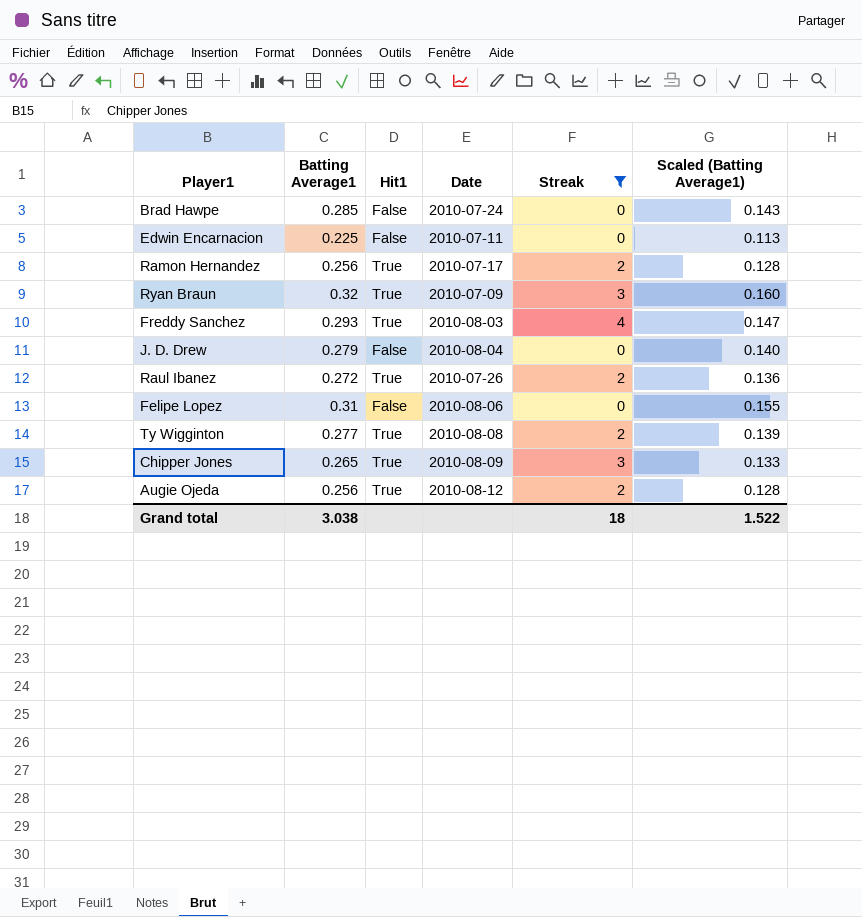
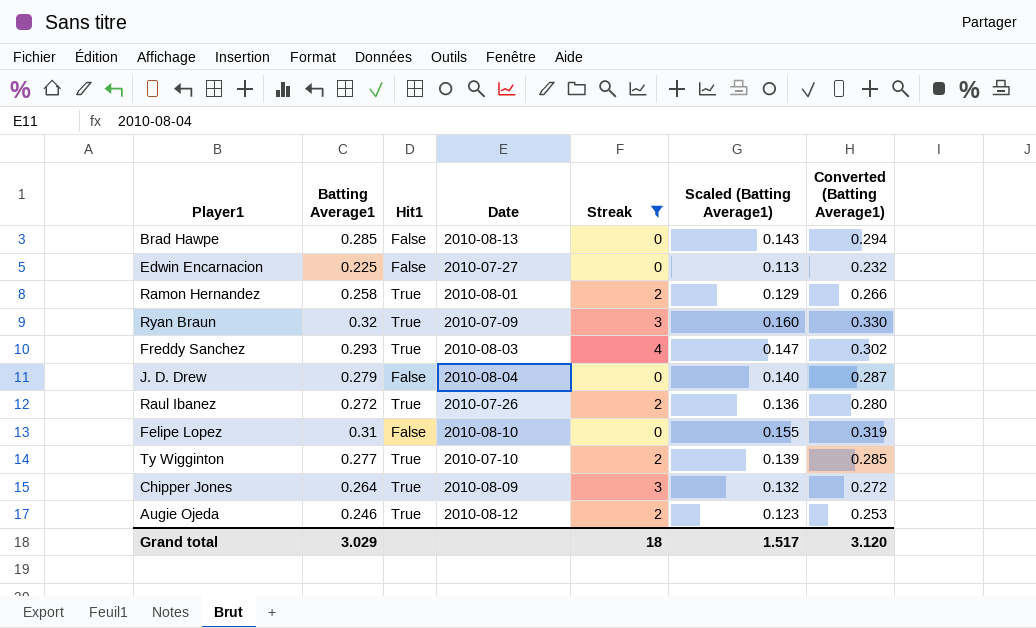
column Converted (Batting Average1) | formula: none -> [Batting Average1] * 1.03
Brad Hawpe | Date: 2010-07-24 -> 2010-08-13
Edwin Encarnacion | Date: 2010-07-11 -> 2010-07-27
Ramon Hernandez | Batting Average1: 0.256 -> 0.258
Ramon Hernandez | Date: 2010-07-17 -> 2010-08-01
Ramon Hernandez | Scaled (Batting Average1): 0.128 -> 0.129
Felipe Lopez | Date: 2010-08-06 -> 2010-08-10
Ty Wigginton | Date: 2010-08-08 -> 2010-07-10
Chipper Jones | Batting Average1: 0.265 -> 0.264
Chipper Jones | Scaled (Batting Average1): 0.133 -> 0.132
Augie Ojeda | Batting Average1: 0.256 -> 0.246
Augie Ojeda | Scaled (Batting Average1): 0.128 -> 0.123
Grand total | Batting Average1: 3.038 -> 3.029
Grand total | Scaled (Batting Average1): 1.522 -> 1.517

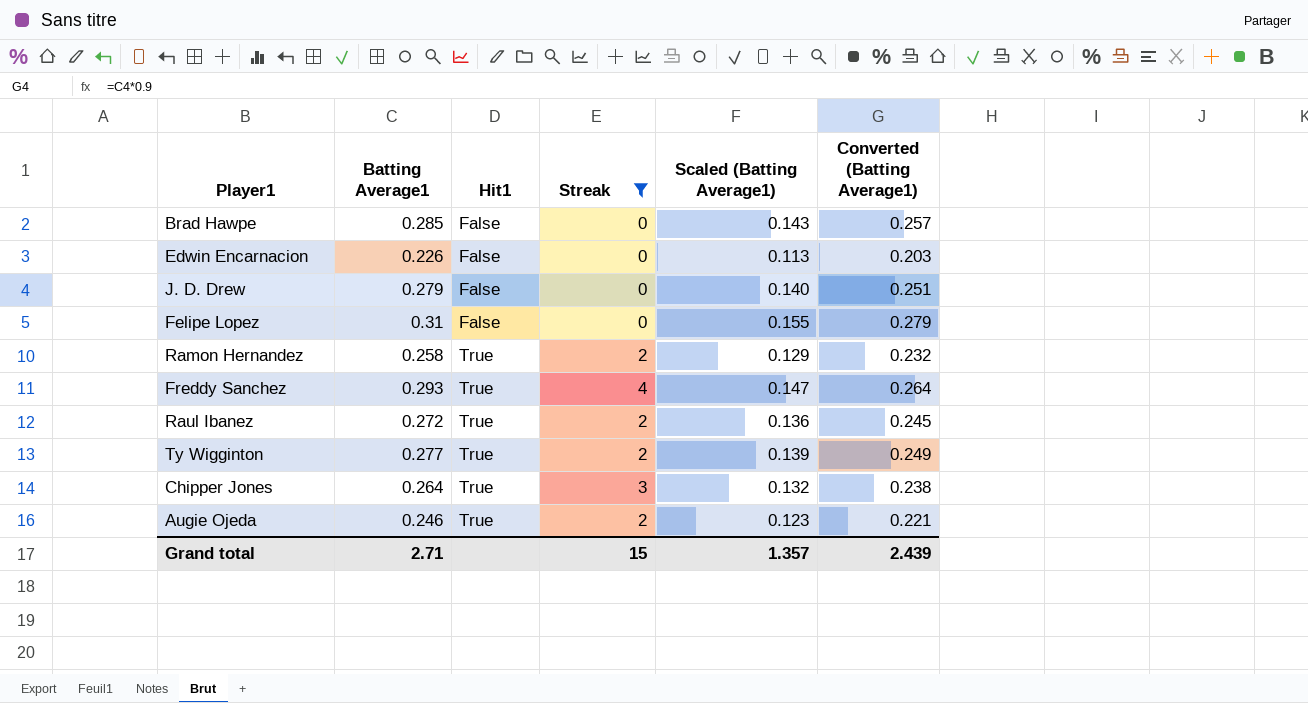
row order: none -> Hit1 ascending
column Date | position: 4 -> none
column Converted (Batting Average1) | formula: [Batting Average1] * 1.03 -> [Batting Average1] * 0.9
row Ryan Braun: 0.32 | True | 2010-07-09 | 3 | 0.160 | 0.330 -> none
Edwin Encarnacion | Batting Average1: 0.225 -> 0.226
Grand total | Batting Average1: 3.029 -> 2.71
Grand total | Streak: 18 -> 15
Grand total | Scaled (Batting Average1): 1.517 -> 1.357
Grand total | Converted (Batting Average1): 3.120 -> 2.439

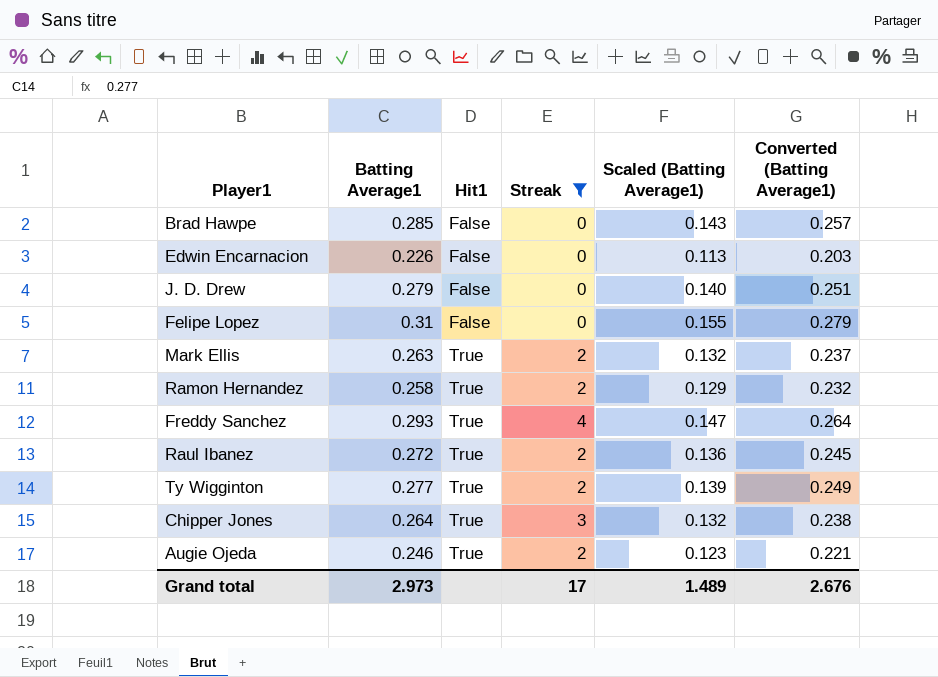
row Mark Ellis: none -> 0.263 | True | 2 | 0.132 | 0.237
Grand total | Batting Average1: 2.71 -> 2.973
Grand total | Streak: 15 -> 17
Grand total | Scaled (Batting Average1): 1.357 -> 1.489
Grand total | Converted (Batting Average1): 2.439 -> 2.676

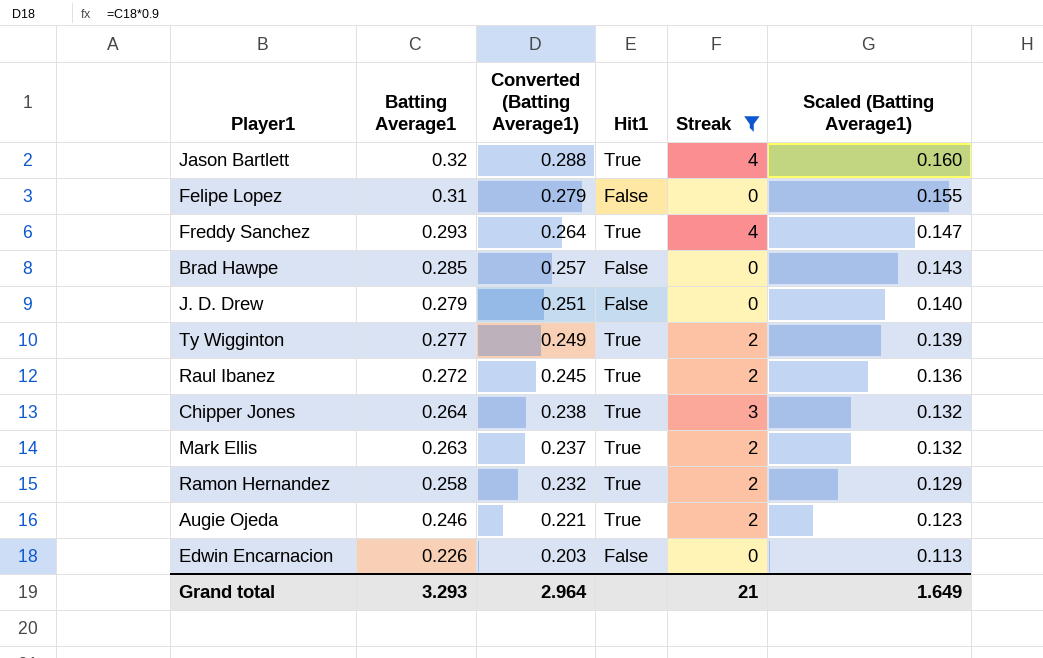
row order: Hit1 ascending -> Batting Average1 descending
column Converted (Batting Average1) | position: 6 -> 3
row Jason Bartlett: none -> 0.32 | 0.288 | True | 4 | 0.160
Grand total | Batting Average1: 2.973 -> 3.293
Grand total | Converted (Batting Average1): 2.676 -> 2.964
Grand total | Streak: 17 -> 21
Grand total | Scaled (Batting Average1): 1.489 -> 1.649

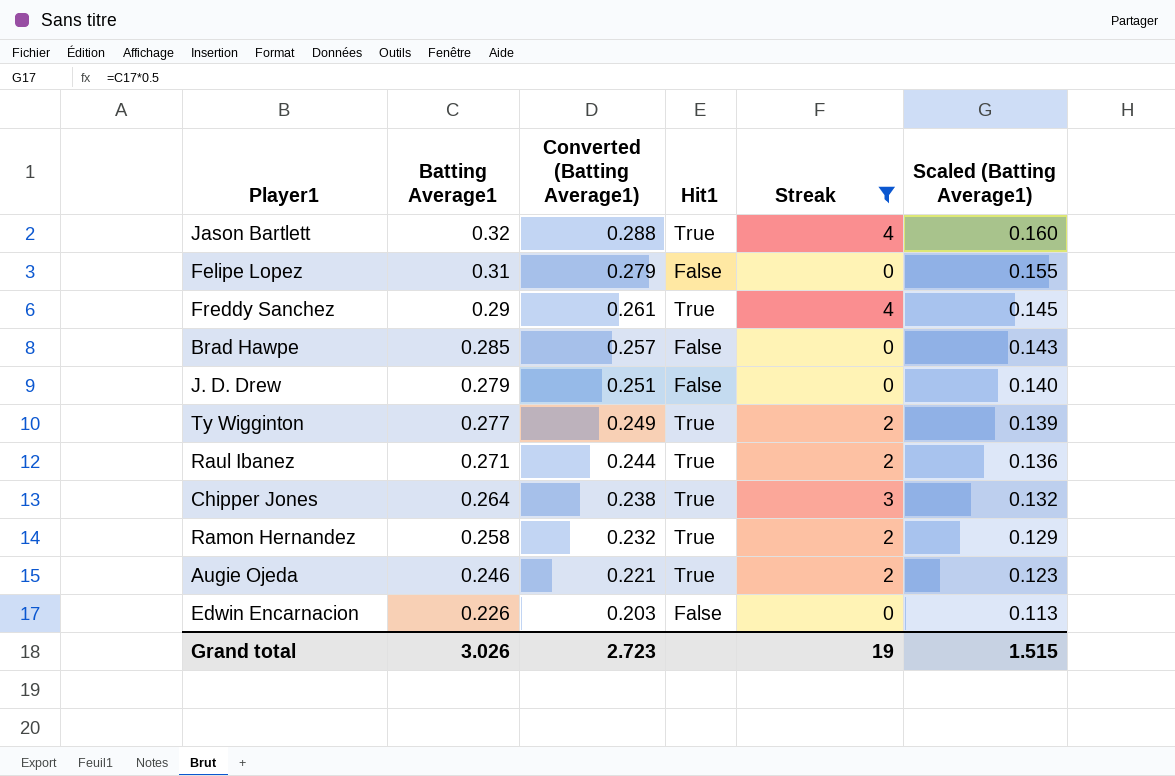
row Mark Ellis: 0.263 | 0.237 | True | 2 | 0.132 -> none
Freddy Sanchez | Batting Average1: 0.293 -> 0.29
Freddy Sanchez | Converted (Batting Average1): 0.264 -> 0.261
Freddy Sanchez | Scaled (Batting Average1): 0.147 -> 0.145
Raul Ibanez | Batting Average1: 0.272 -> 0.271
Raul Ibanez | Converted (Batting Average1): 0.245 -> 0.244
Grand total | Batting Average1: 3.293 -> 3.026
Grand total | Converted (Batting Average1): 2.964 -> 2.723
Grand total | Streak: 21 -> 19
Grand total | Scaled (Batting Average1): 1.649 -> 1.515

